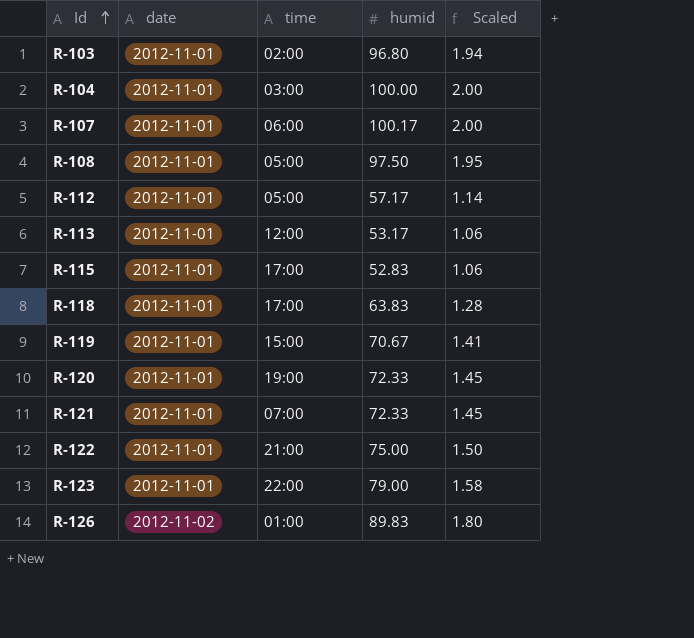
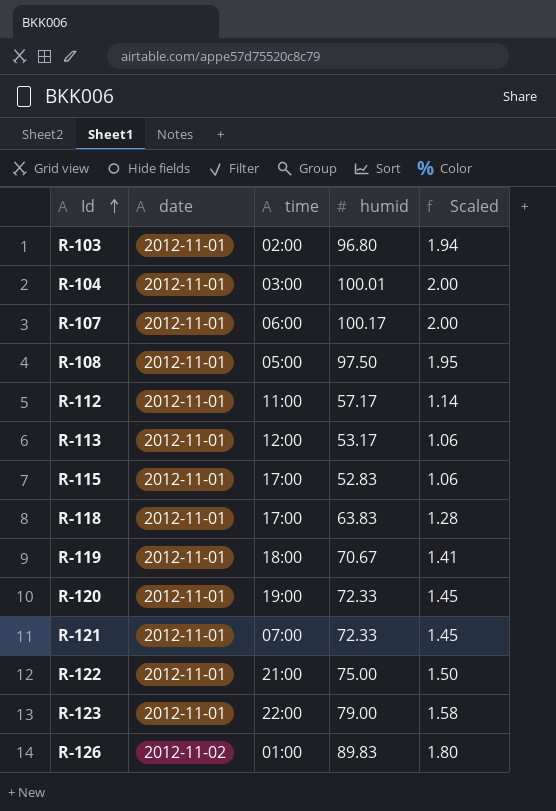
R-104 | humid: 100.00 -> 100.01
R-112 | time: 05:00 -> 11:00
R-119 | time: 15:00 -> 18:00

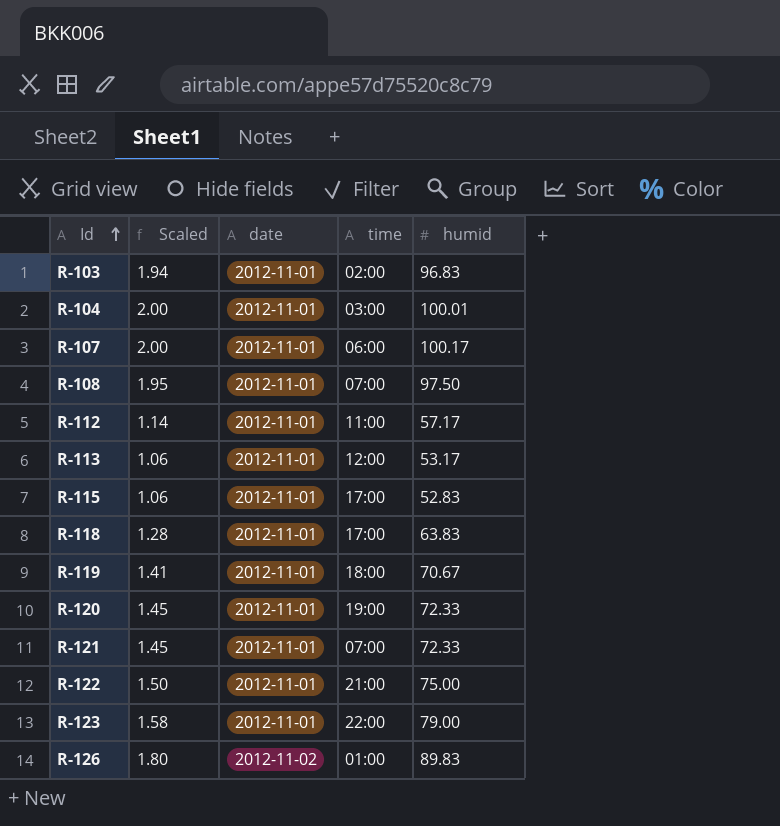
column Scaled | position: 5 -> 2
R-103 | humid: 96.80 -> 96.83
R-108 | time: 05:00 -> 07:00

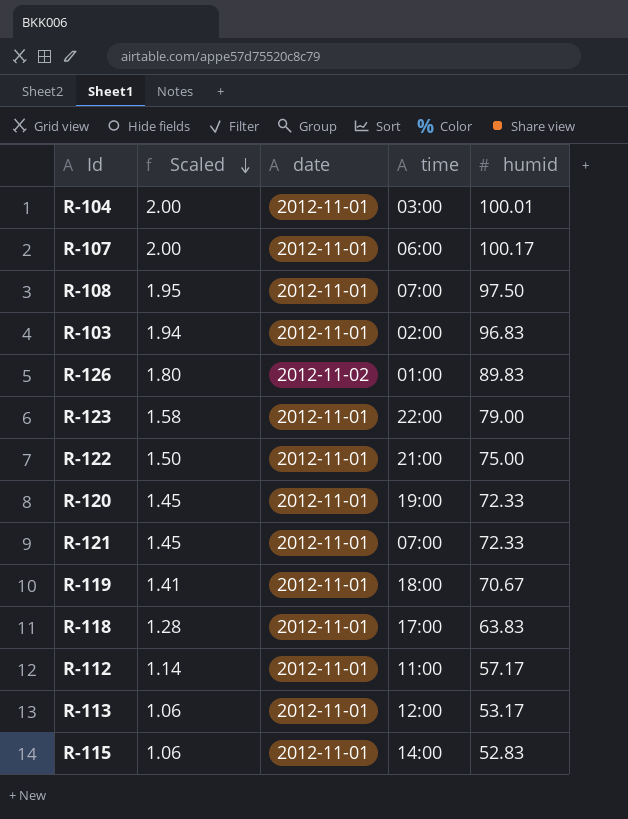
row order: Id ascending -> Scaled descending
R-115 | time: 17:00 -> 14:00

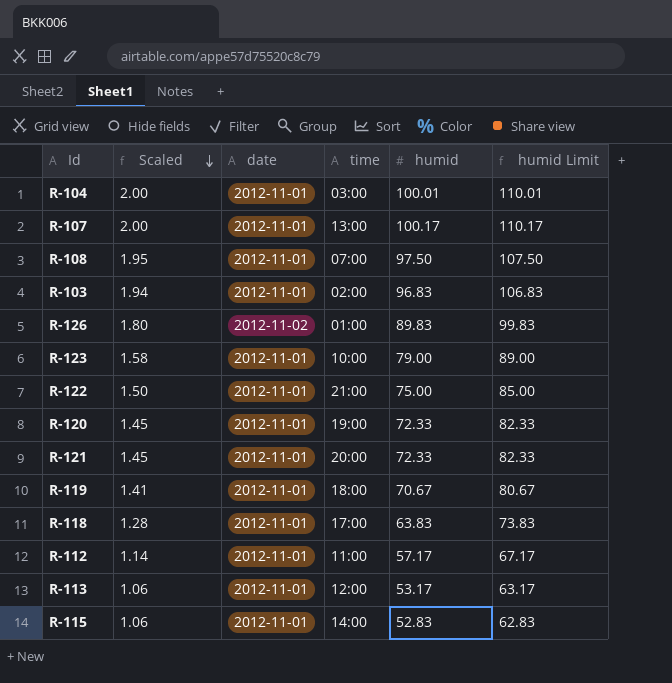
column humid Limit | formula: none -> [humid] + 10
R-107 | time: 06:00 -> 13:00
R-123 | time: 22:00 -> 10:00
R-121 | time: 07:00 -> 20:00

